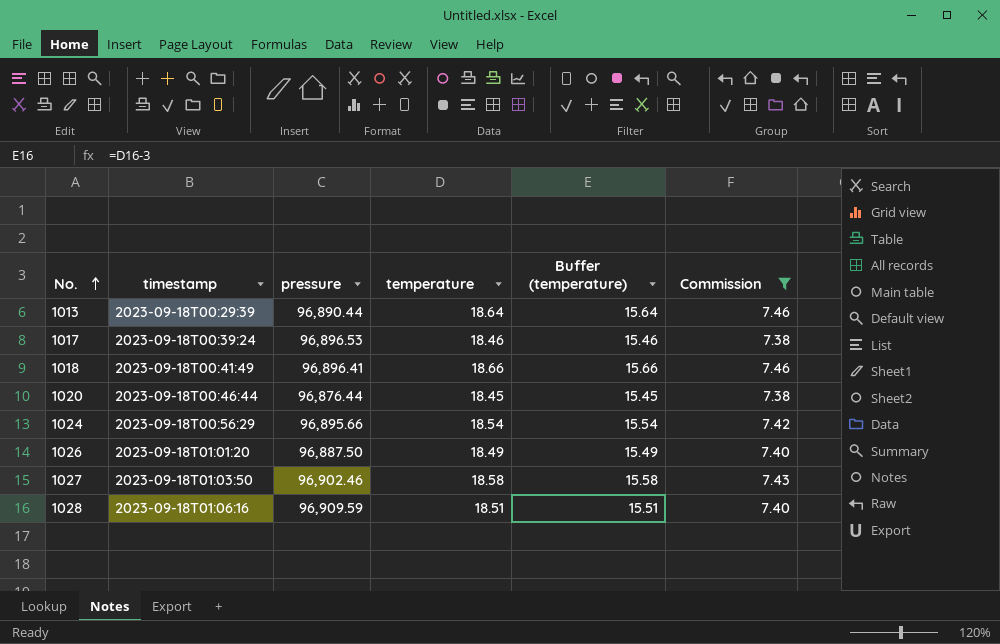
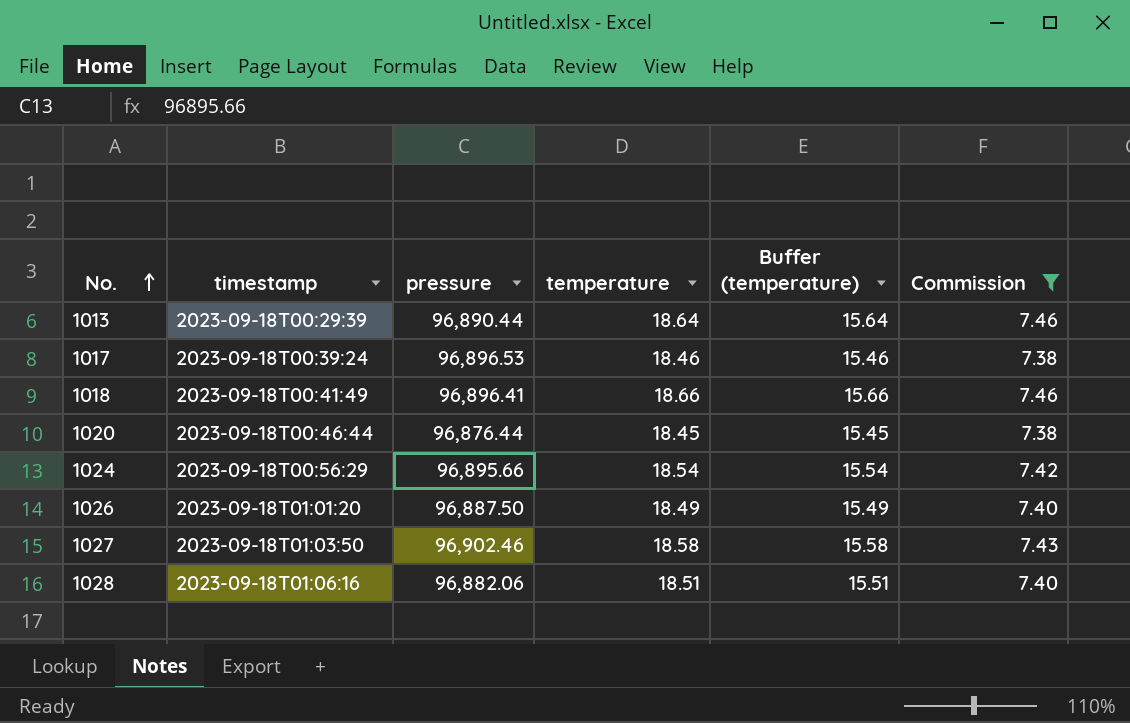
1028 | pressure: 96,909.59 -> 96,882.06

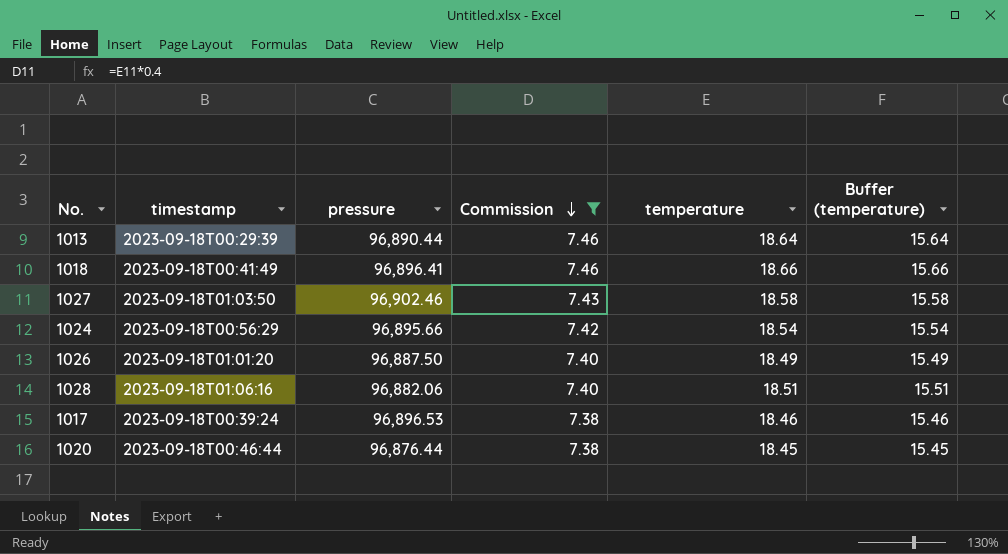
row order: No. ascending -> Commission descending
column Commission | position: 6 -> 4

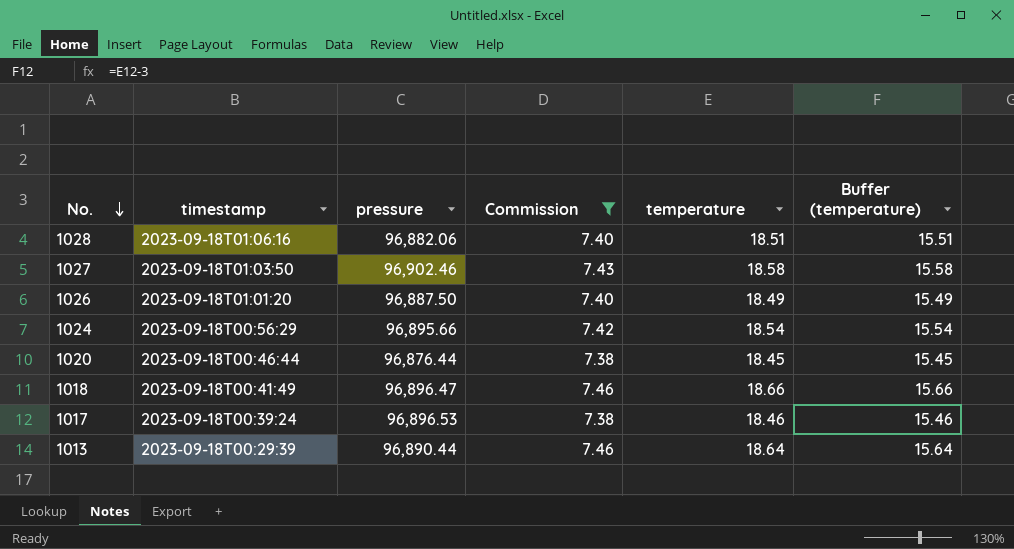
row order: Commission descending -> No. descending
1018 | pressure: 96,896.41 -> 96,896.47

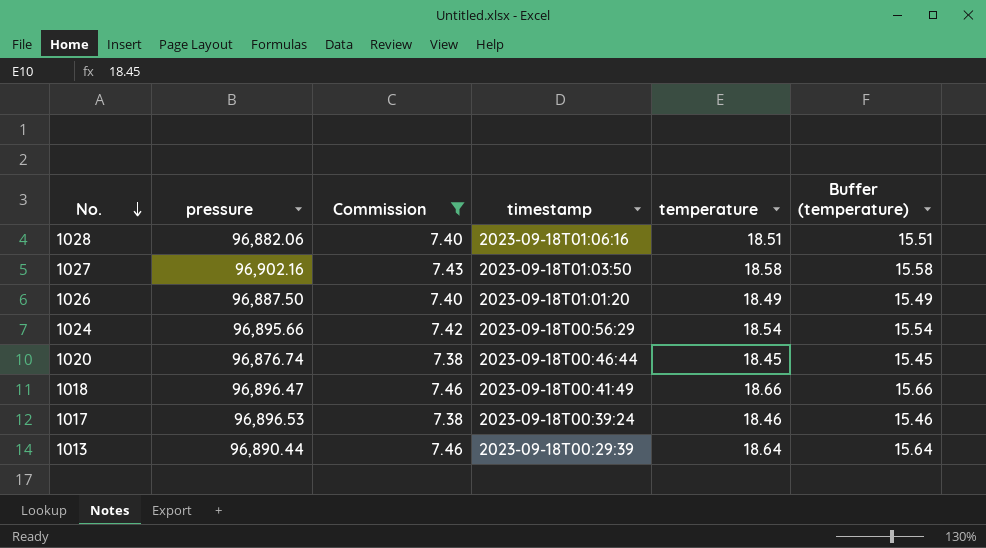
column timestamp | position: 2 -> 4
1027 | pressure: 96,902.46 -> 96,902.16
1020 | pressure: 96,876.44 -> 96,876.74

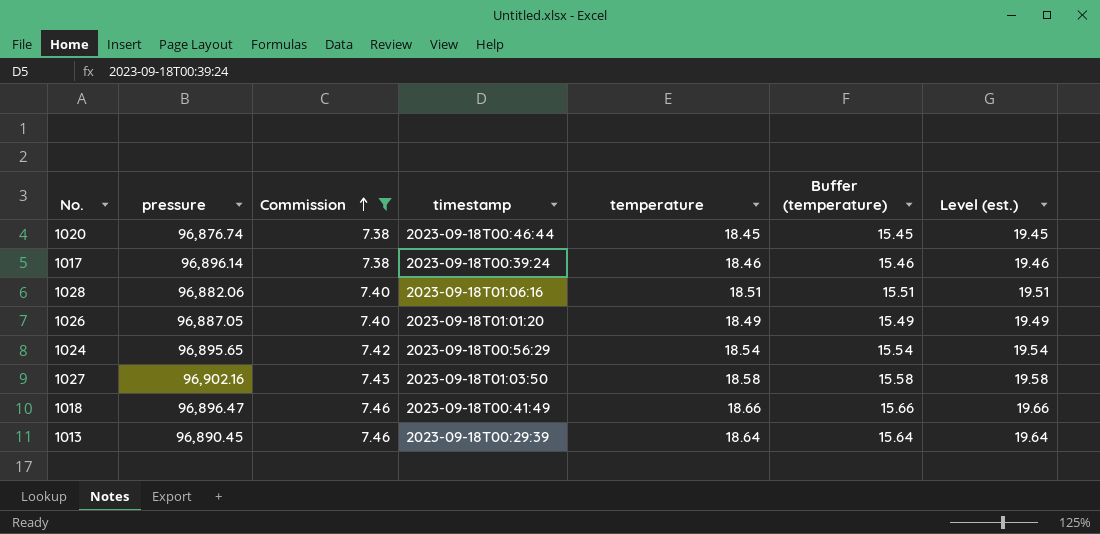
row order: No. descending -> Commission ascending
column Level (est.) | formula: none -> [temperature] + 1
1017 | pressure: 96,896.53 -> 96,896.14
1026 | pressure: 96,887.50 -> 96,887.05
1024 | pressure: 96,895.66 -> 96,895.65
1013 | pressure: 96,890.44 -> 96,890.45

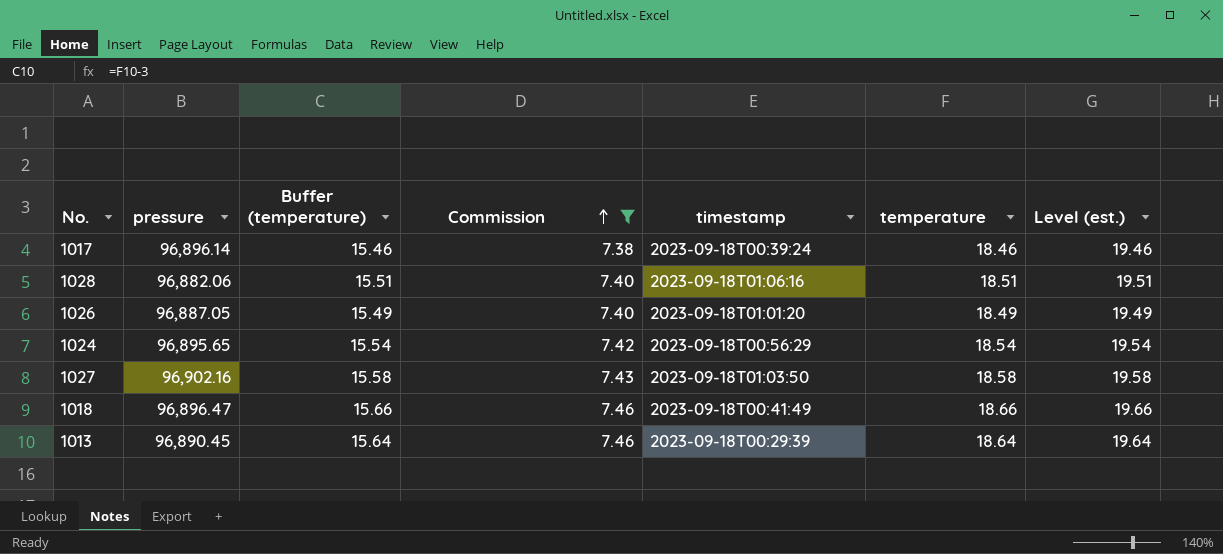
column Buffer (temperature) | position: 6 -> 3
row 1020: 96,876.74 | 7.38 | 2023-09-18T00:46:44 | 18.45 | 15.45 | 19.45 -> none

